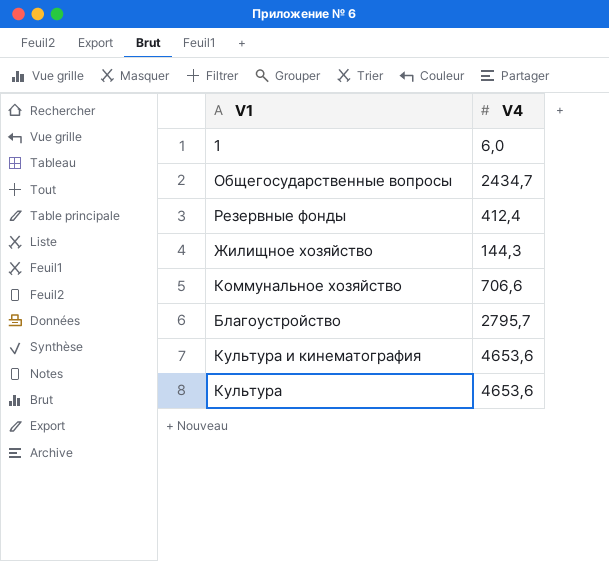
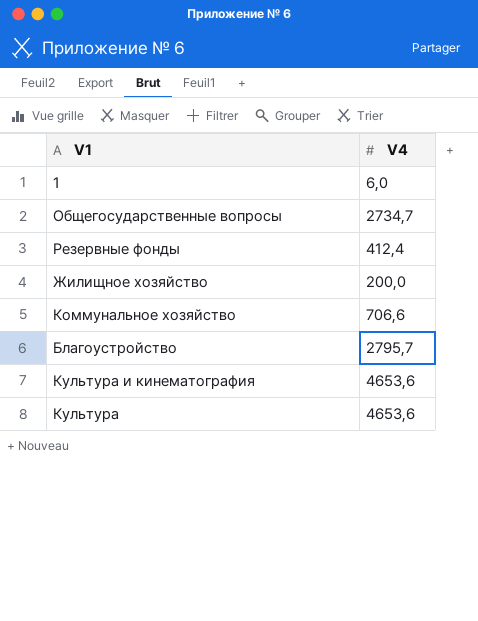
Общегосударственные вопросы | V4: 2434,7 -> 2734,7
Жилищное хозяйство | V4: 144,3 -> 200,0

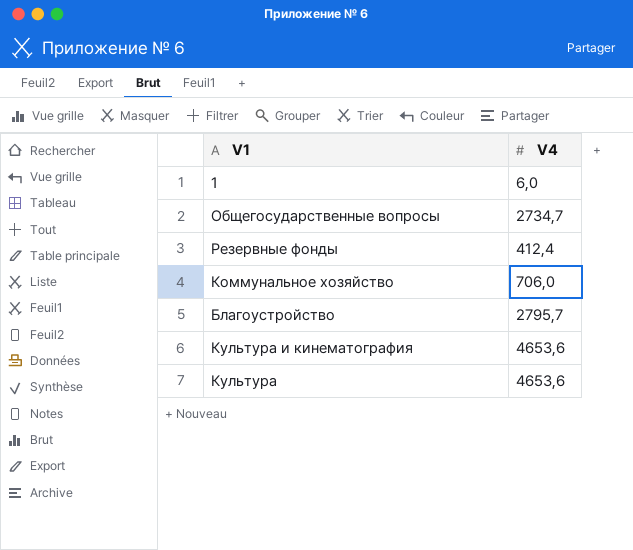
row Жилищное хозяйство: 200,0 -> none
Коммунальное хозяйство | V4: 706,6 -> 706,0

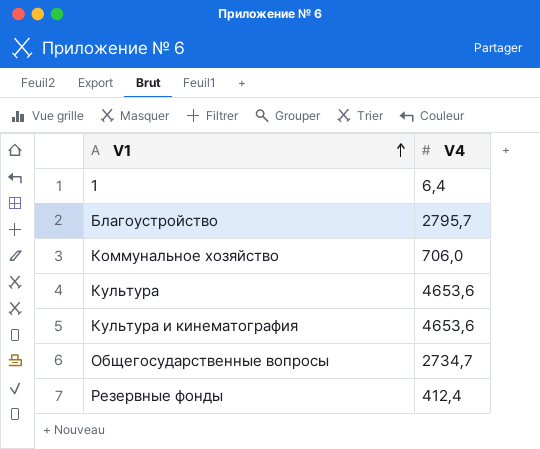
row order: none -> V1 ascending
1 | V4: 6,0 -> 6,4

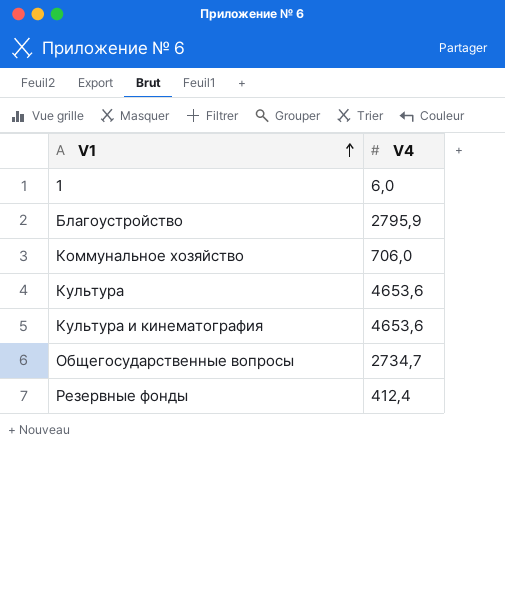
1 | V4: 6,4 -> 6,0
Благоустройство | V4: 2795,7 -> 2795,9

